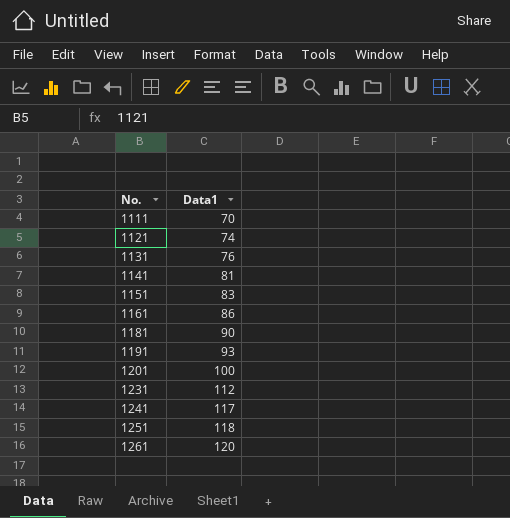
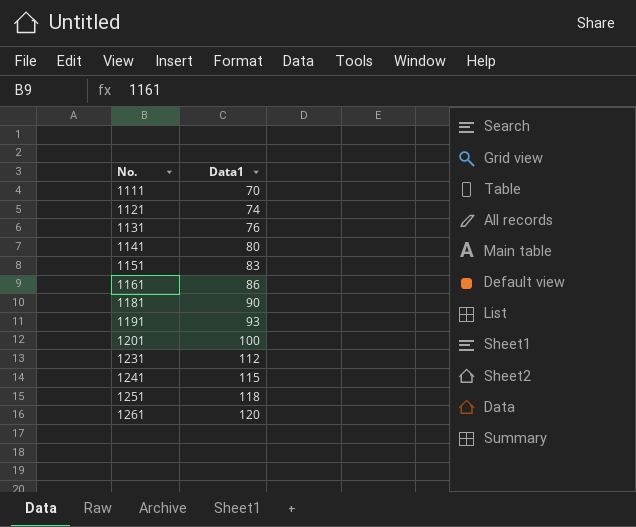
1141 | Data1: 81 -> 80
1241 | Data1: 117 -> 115

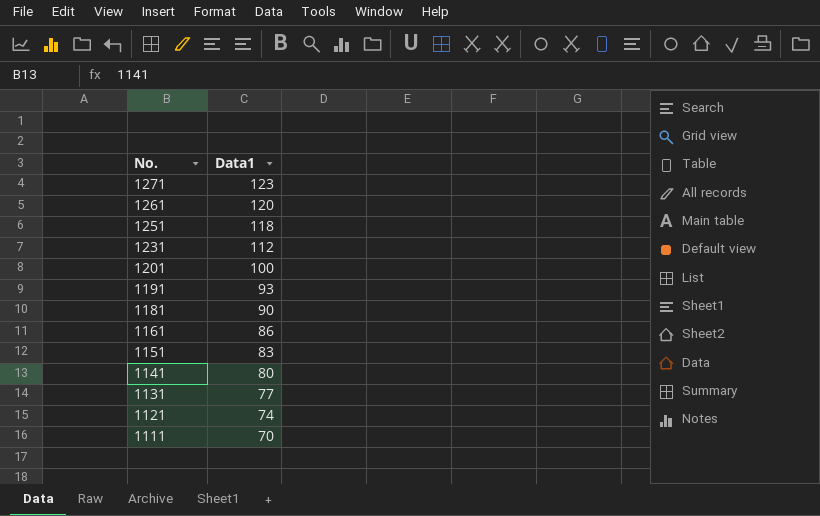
row order: No. ascending -> No. descending
row 1241: 115 -> none
row 1271: none -> 123
1131 | Data1: 76 -> 77

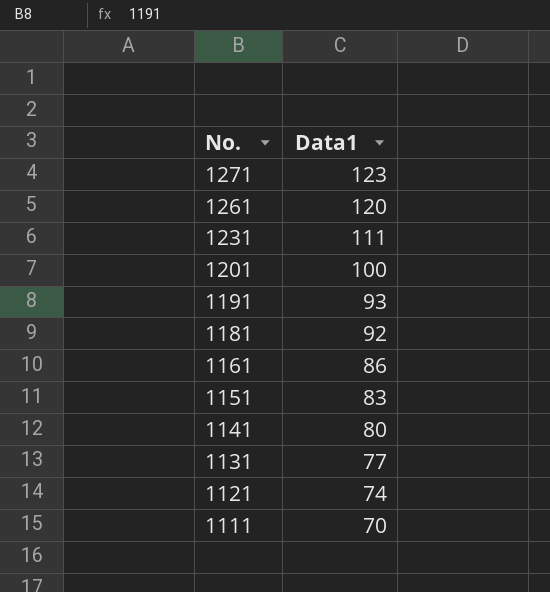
row 1251: 118 -> none
1231 | Data1: 112 -> 111
1181 | Data1: 90 -> 92

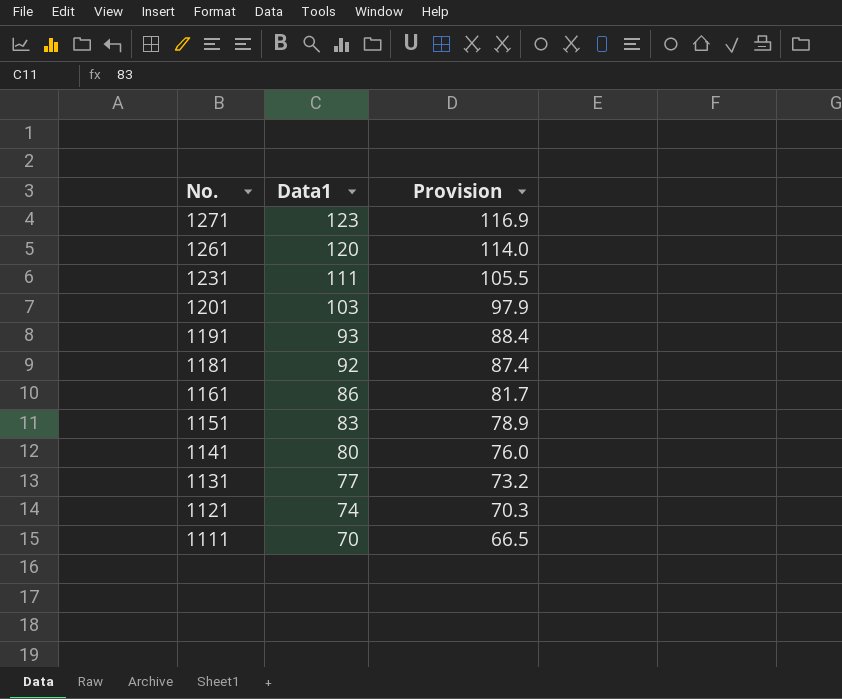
column Provision | formula: none -> [Data1] * 0.95
1201 | Data1: 100 -> 103

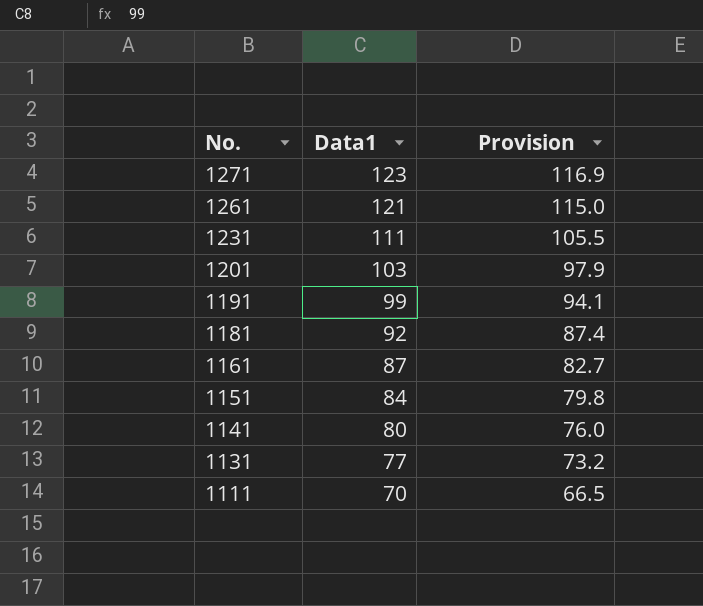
row 1121: 74 | 70.3 -> none
1261 | Data1: 120 -> 121
1261 | Provision: 114.0 -> 115.0
1191 | Data1: 93 -> 99
1191 | Provision: 88.4 -> 94.1
1161 | Data1: 86 -> 87
1161 | Provision: 81.7 -> 82.7
1151 | Data1: 83 -> 84
1151 | Provision: 78.9 -> 79.8

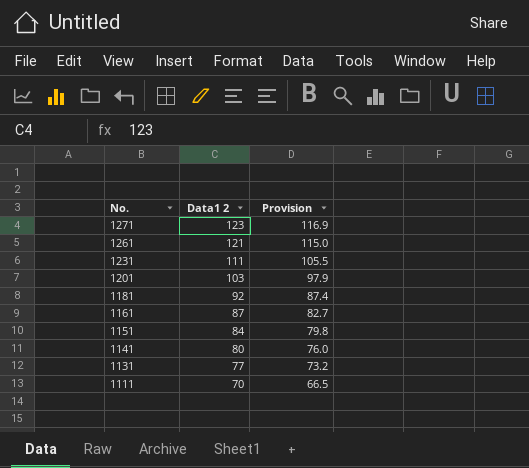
column name: Data1 -> Data1 2
row 1191: 99 | 94.1 -> none

